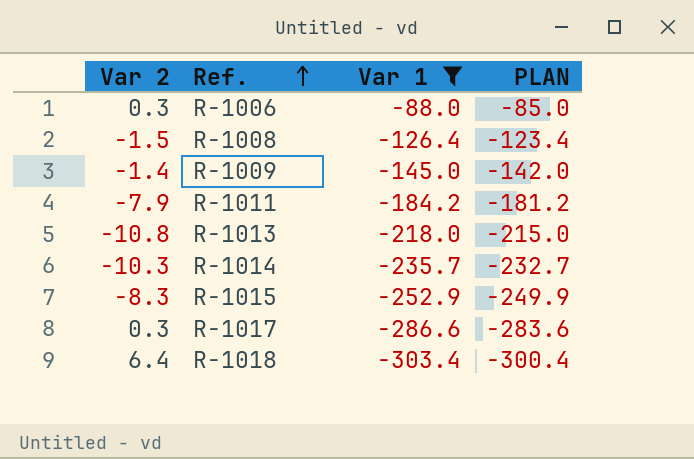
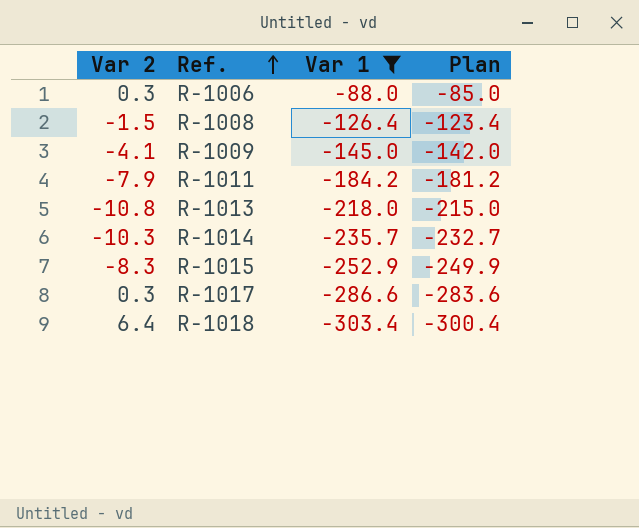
column name: PLAN -> Plan
R-1009 | Var 2: -1.4 -> -4.1

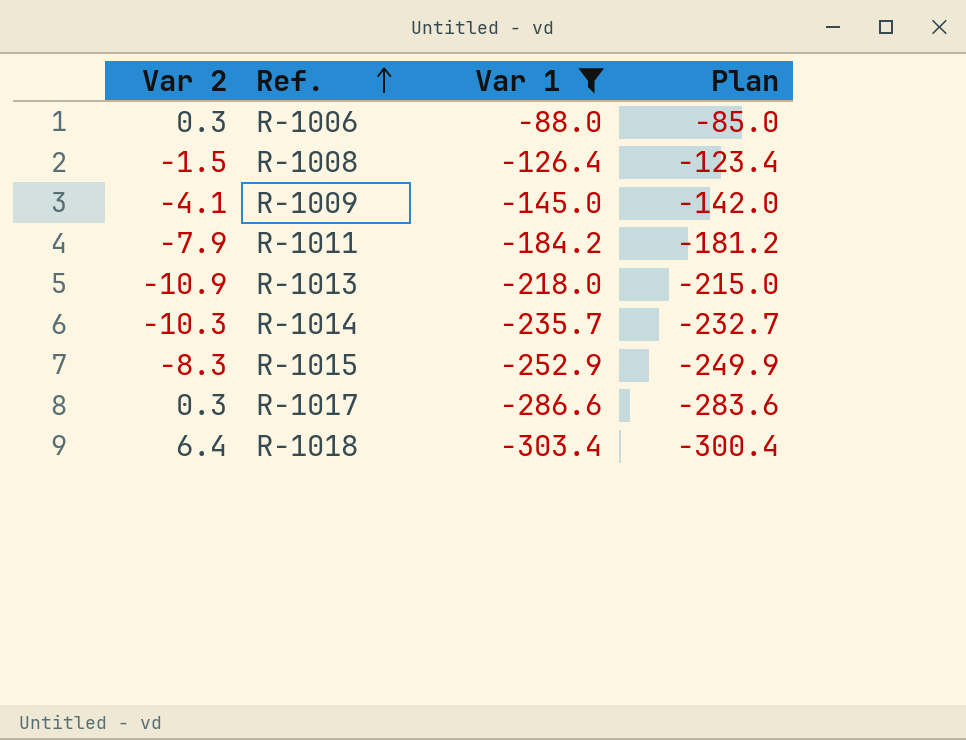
R-1013 | Var 2: -10.8 -> -10.9

